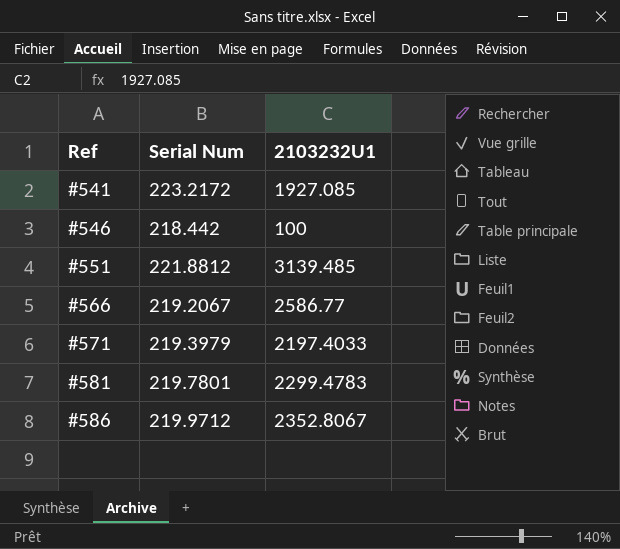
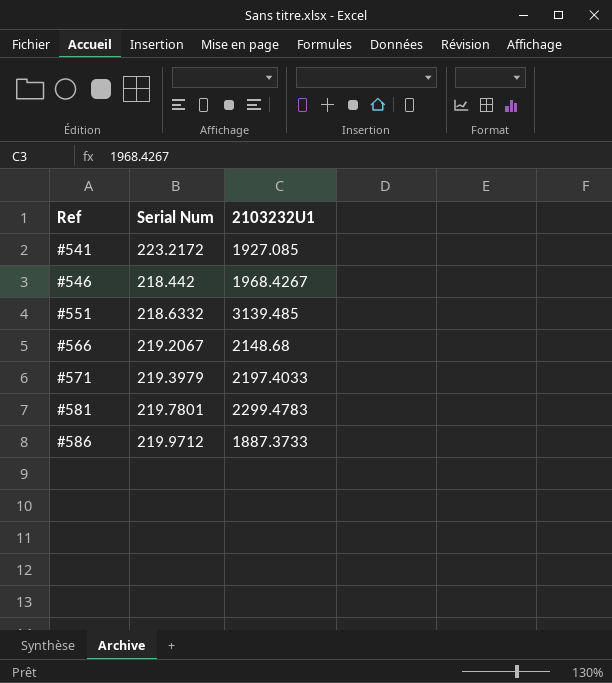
#546 | 2103232U1: 100 -> 1968.4267
#551 | Serial Num: 221.8812 -> 218.6332
#566 | 2103232U1: 2586.77 -> 2148.68
#586 | 2103232U1: 2352.8067 -> 1887.3733

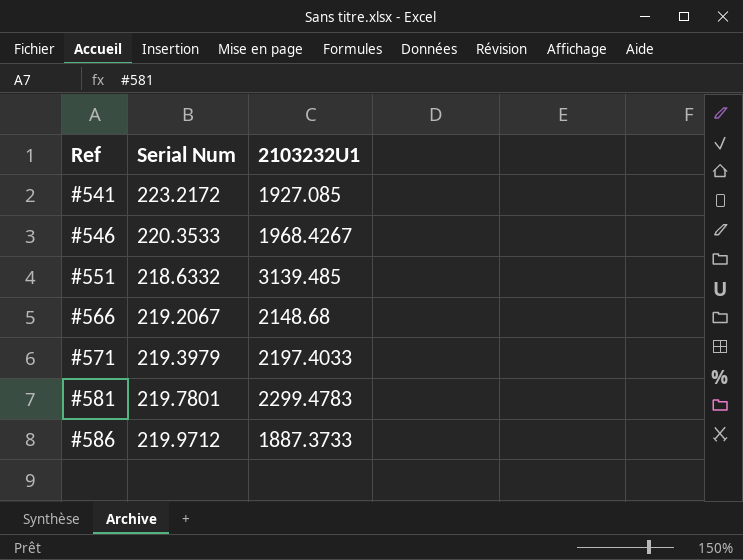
#546 | Serial Num: 218.442 -> 220.3533

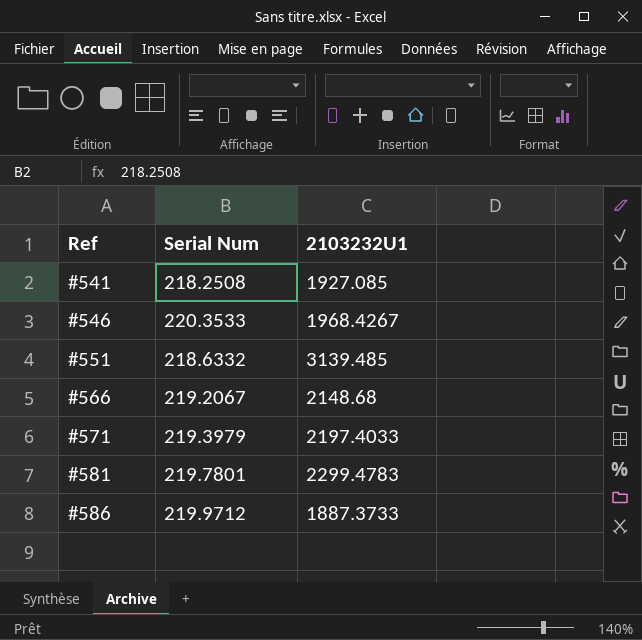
#541 | Serial Num: 223.2172 -> 218.2508

